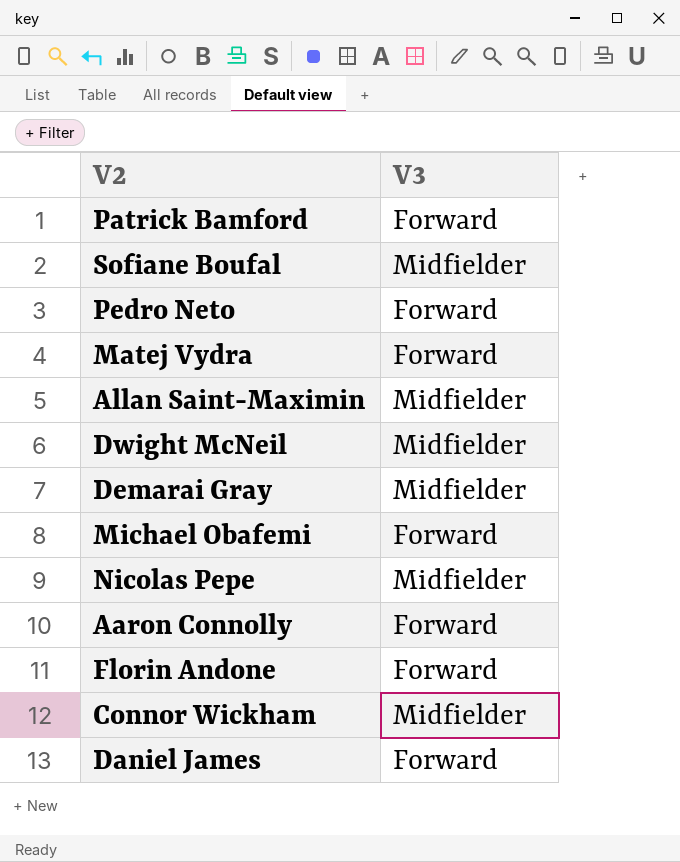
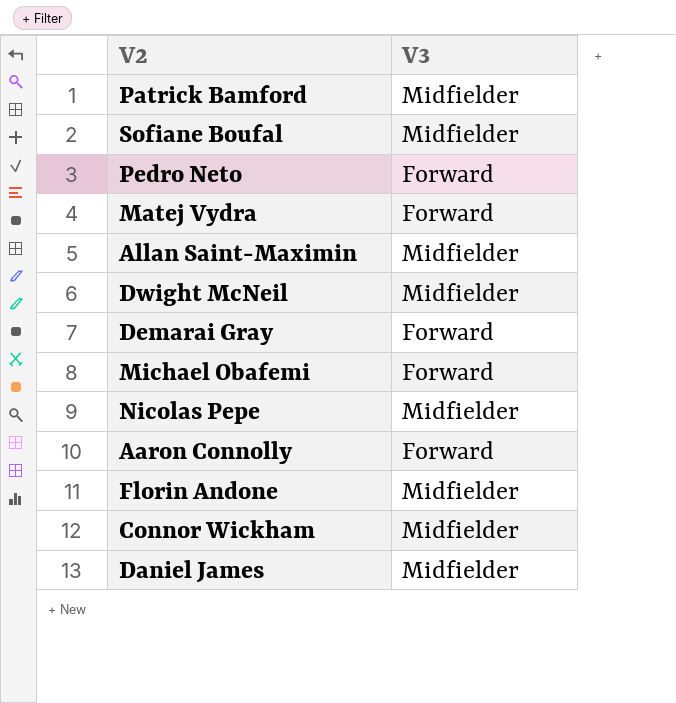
Patrick Bamford | V3: Forward -> Midfielder
Demarai Gray | V3: Midfielder -> Forward
Florin Andone | V3: Forward -> Midfielder
Daniel James | V3: Forward -> Midfielder

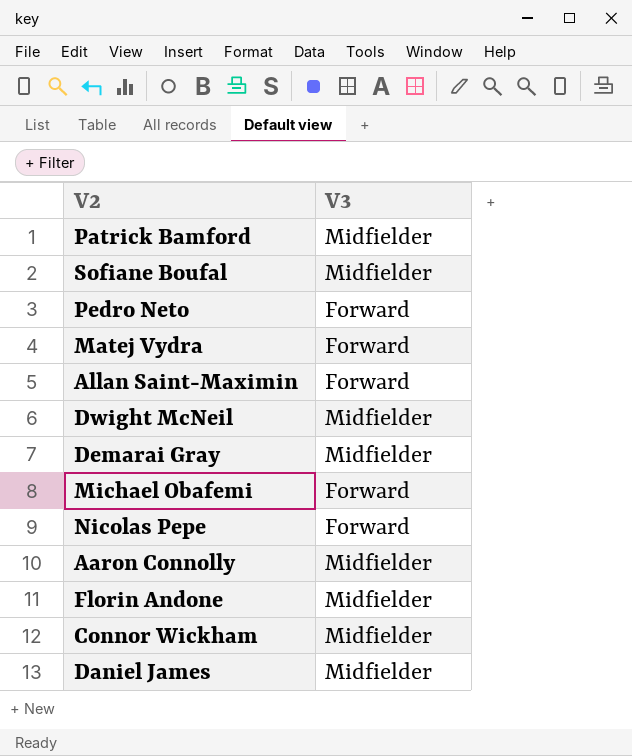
Allan Saint-Maximin | V3: Midfielder -> Forward
Demarai Gray | V3: Forward -> Midfielder
Nicolas Pepe | V3: Midfielder -> Forward
Aaron Connolly | V3: Forward -> Midfielder

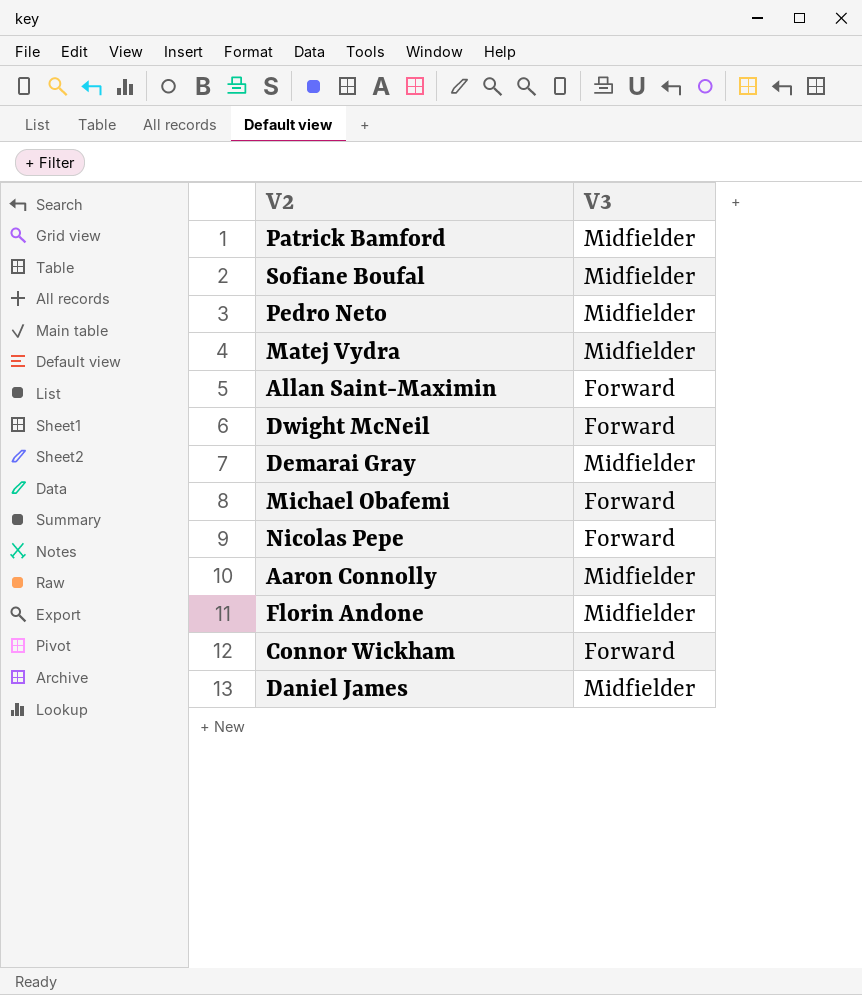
Pedro Neto | V3: Forward -> Midfielder
Matej Vydra | V3: Forward -> Midfielder
Dwight McNeil | V3: Midfielder -> Forward
Connor Wickham | V3: Midfielder -> Forward

